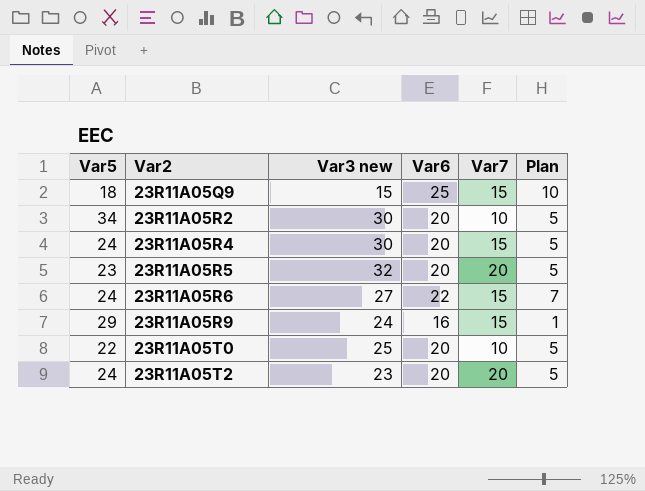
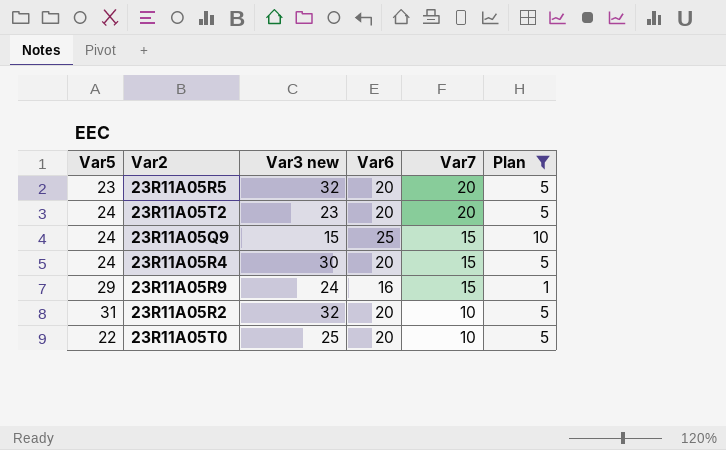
filter: none -> Plan != 7
row order: Var2 ascending -> Var7 descending
23R11A05Q9 | Var5: 18 -> 24
23R11A05R2 | Var5: 34 -> 31
23R11A05R2 | Var3 new: 30 -> 32

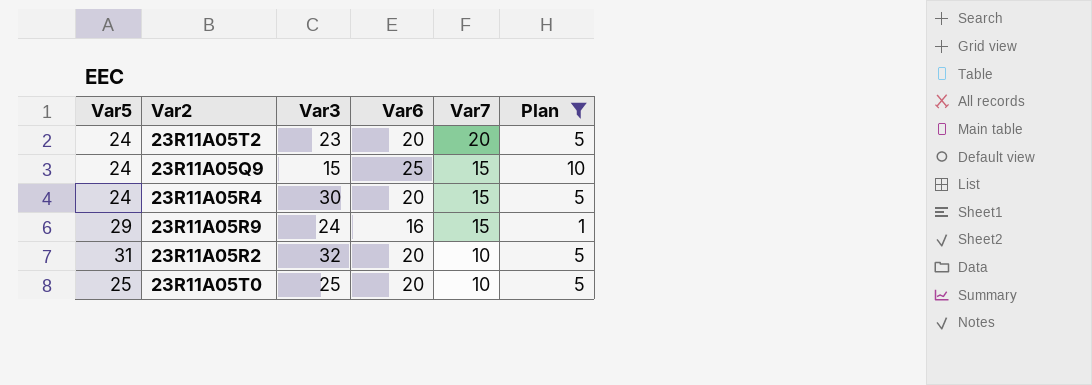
column name: Var3 new -> Var3
row 23R11A05R5: 23 | 32 | 20 | 20 | 5 -> none
23R11A05T0 | Var5: 22 -> 25

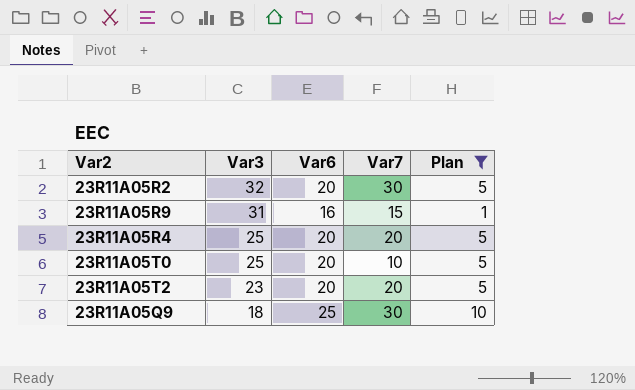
row order: Var7 descending -> Var3 descending
column Var5 | position: 1 -> none
23R11A05R2 | Var7: 10 -> 30
23R11A05R9 | Var3: 24 -> 31
23R11A05R4 | Var3: 30 -> 25
23R11A05R4 | Var7: 15 -> 20
23R11A05Q9 | Var3: 15 -> 18
23R11A05Q9 | Var7: 15 -> 30

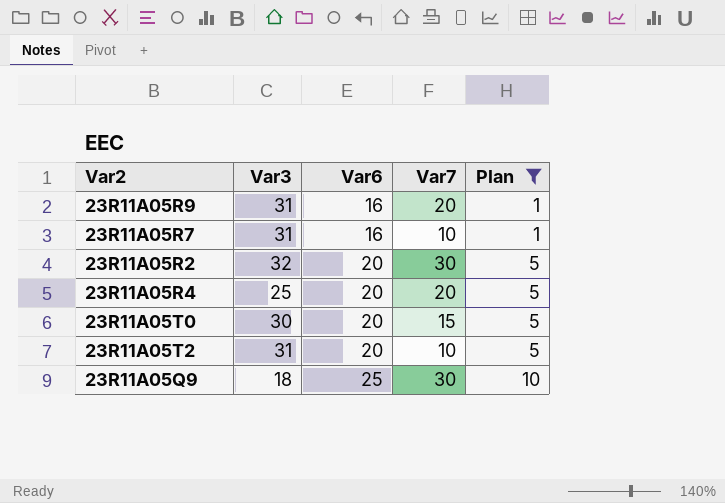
row order: Var3 descending -> Var6 ascending
23R11A05R9 | Var7: 15 -> 20
row 23R11A05R7: none -> 31 | 16 | 10 | 1
23R11A05T0 | Var3: 25 -> 30
23R11A05T0 | Var7: 10 -> 15
23R11A05T2 | Var3: 23 -> 31
23R11A05T2 | Var7: 20 -> 10

